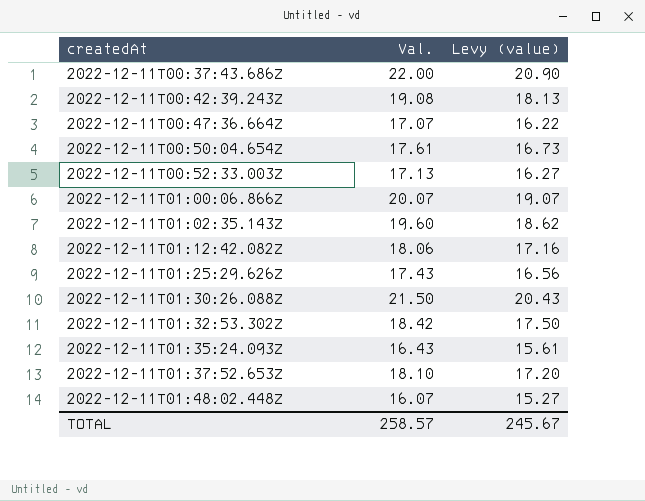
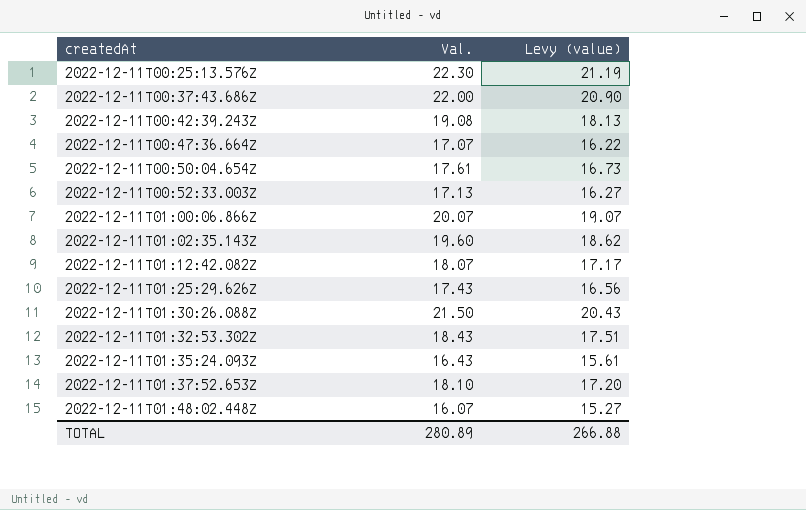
row 2022-12-11T00:25:13.576Z: none -> 22.30 | 21.19
2022-12-11T01:12:42.082Z | Val.: 18.06 -> 18.07
2022-12-11T01:12:42.082Z | Levy (value): 17.16 -> 17.17
2022-12-11T01:32:53.302Z | Val.: 18.42 -> 18.43
2022-12-11T01:32:53.302Z | Levy (value): 17.50 -> 17.51
TOTAL | Val.: 258.57 -> 280.89
TOTAL | Levy (value): 245.67 -> 266.88

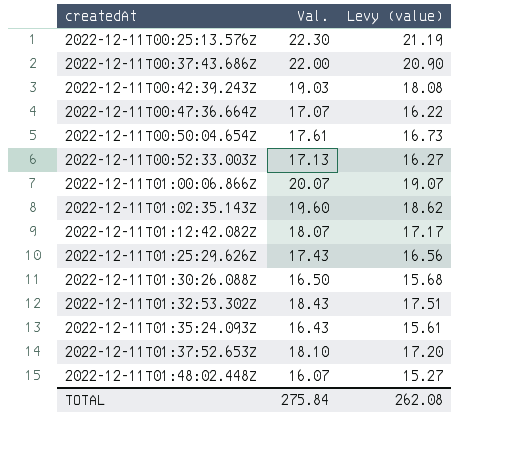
2022-12-11T00:42:39.243Z | Val.: 19.08 -> 19.03
2022-12-11T00:42:39.243Z | Levy (value): 18.13 -> 18.08
2022-12-11T01:30:26.088Z | Val.: 21.50 -> 16.50
2022-12-11T01:30:26.088Z | Levy (value): 20.43 -> 15.68
TOTAL | Val.: 280.89 -> 275.84
TOTAL | Levy (value): 266.88 -> 262.08

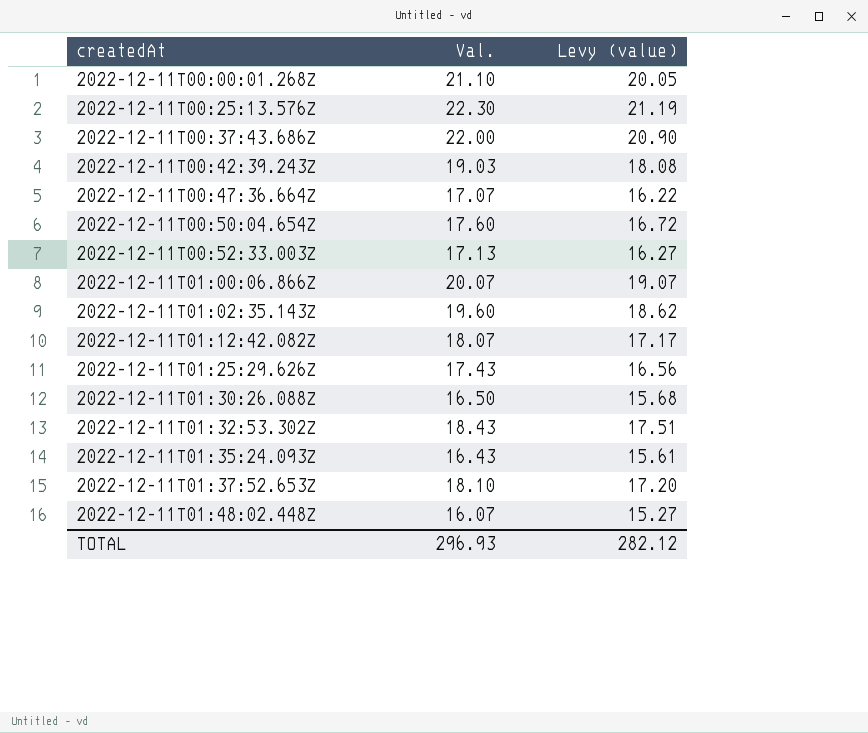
row 2022-12-11T00:00:01.268Z: none -> 21.10 | 20.05
2022-12-11T00:50:04.654Z | Val.: 17.61 -> 17.60
2022-12-11T00:50:04.654Z | Levy (value): 16.73 -> 16.72
TOTAL | Val.: 275.84 -> 296.93
TOTAL | Levy (value): 262.08 -> 282.12

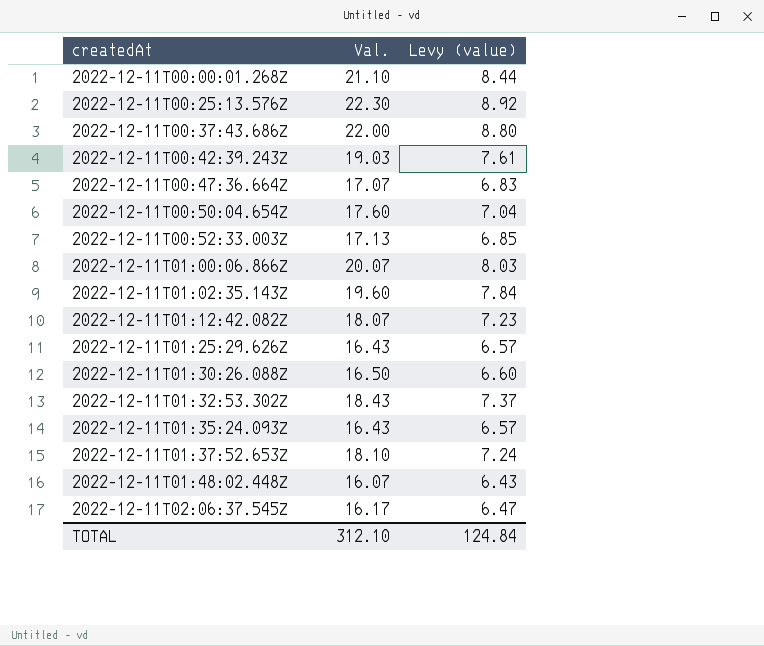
column Levy (value) | formula: [Val.] * 0.95 -> [Val.] * 0.4
2022-12-11T01:25:29.626Z | Val.: 17.43 -> 16.43
row 2022-12-11T02:06:37.545Z: none -> 16.17 | 6.47
TOTAL | Val.: 296.93 -> 312.10
TOTAL | Levy (value): 282.12 -> 124.84

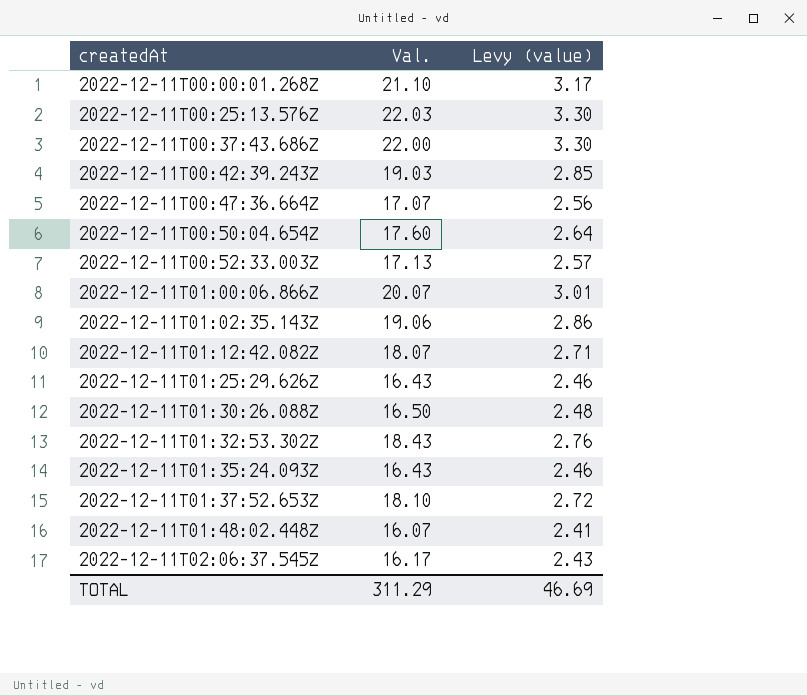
column Levy (value) | formula: [Val.] * 0.4 -> [Val.] * 0.15
2022-12-11T00:25:13.576Z | Val.: 22.30 -> 22.03
2022-12-11T01:02:35.143Z | Val.: 19.60 -> 19.06
TOTAL | Val.: 312.10 -> 311.29
TOTAL | Levy (value): 124.84 -> 46.69

